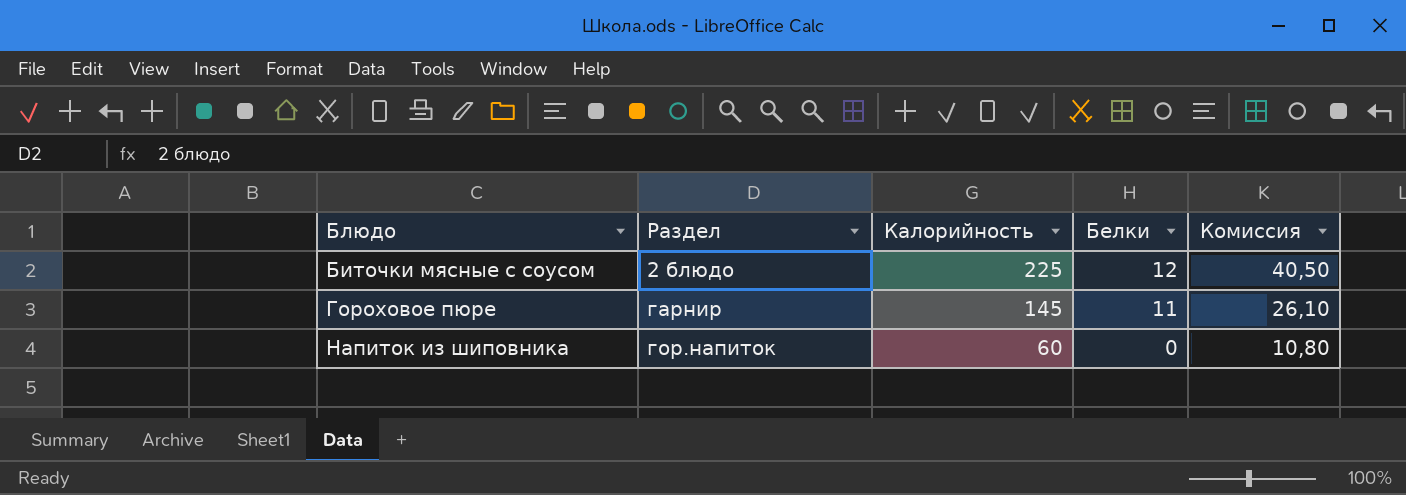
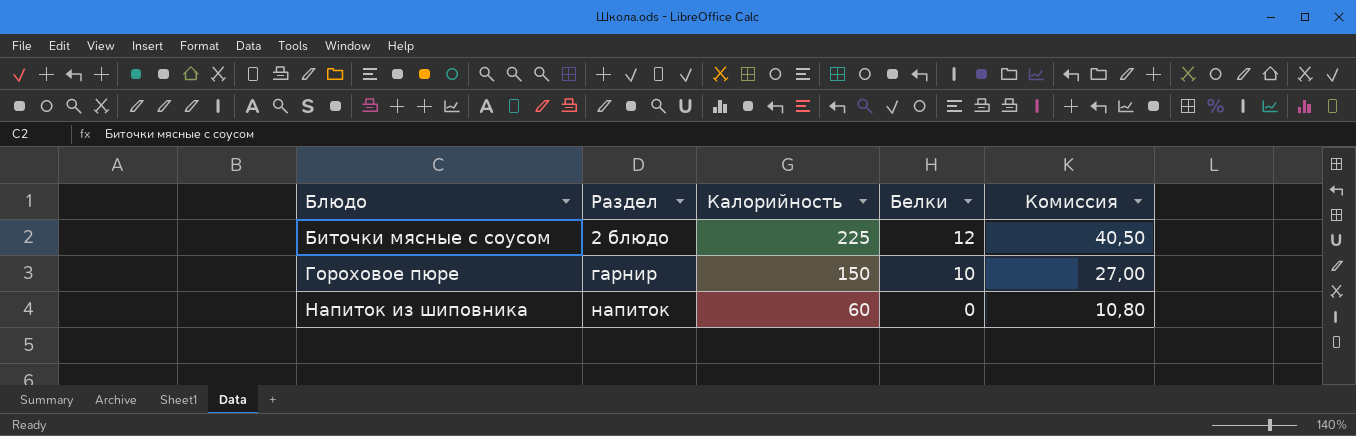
Гороховое пюре | Калорийность: 145 -> 150
Гороховое пюре | Белки: 11 -> 10
Гороховое пюре | Комиссия: 26,10 -> 27,00
Напиток из шиповника | Раздел: гор.напиток -> напиток

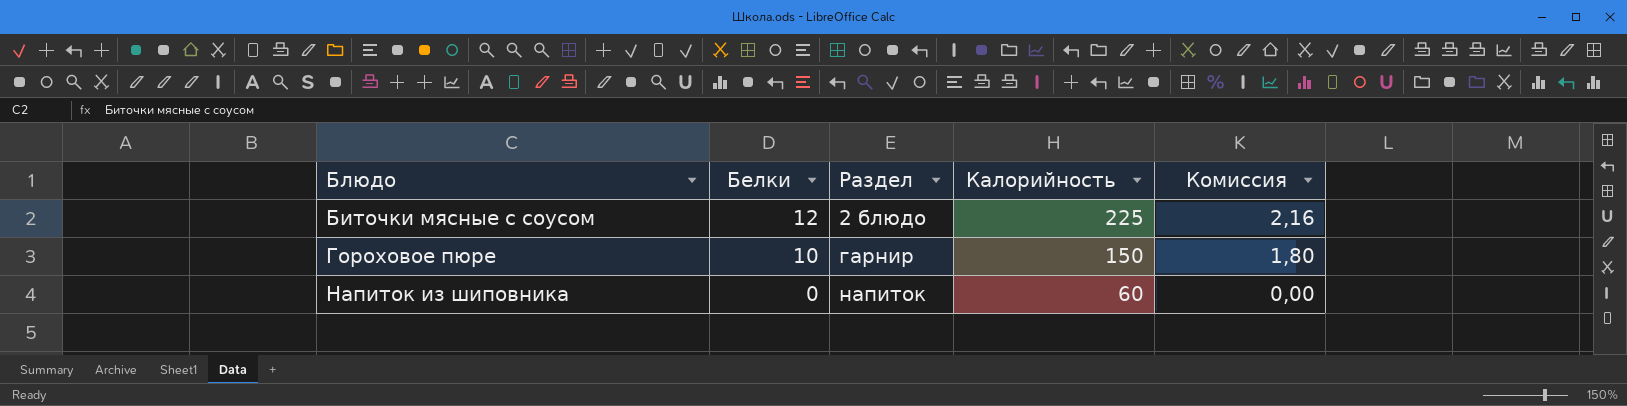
column Белки | position: 4 -> 2
column Комиссия | formula: [Калорийность] * 0,18 -> [Белки] * 0,18

